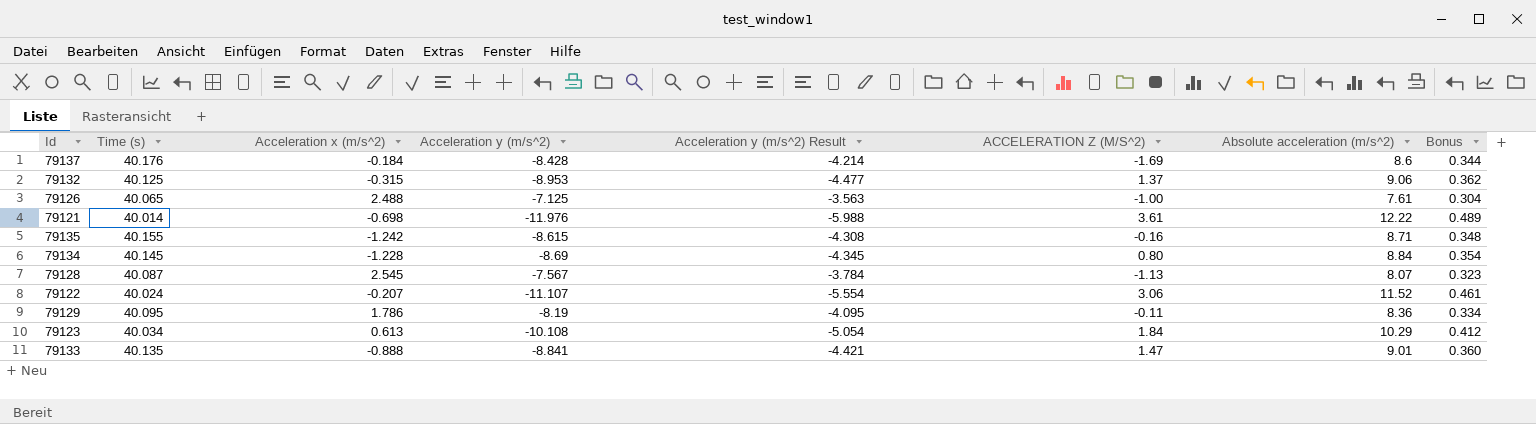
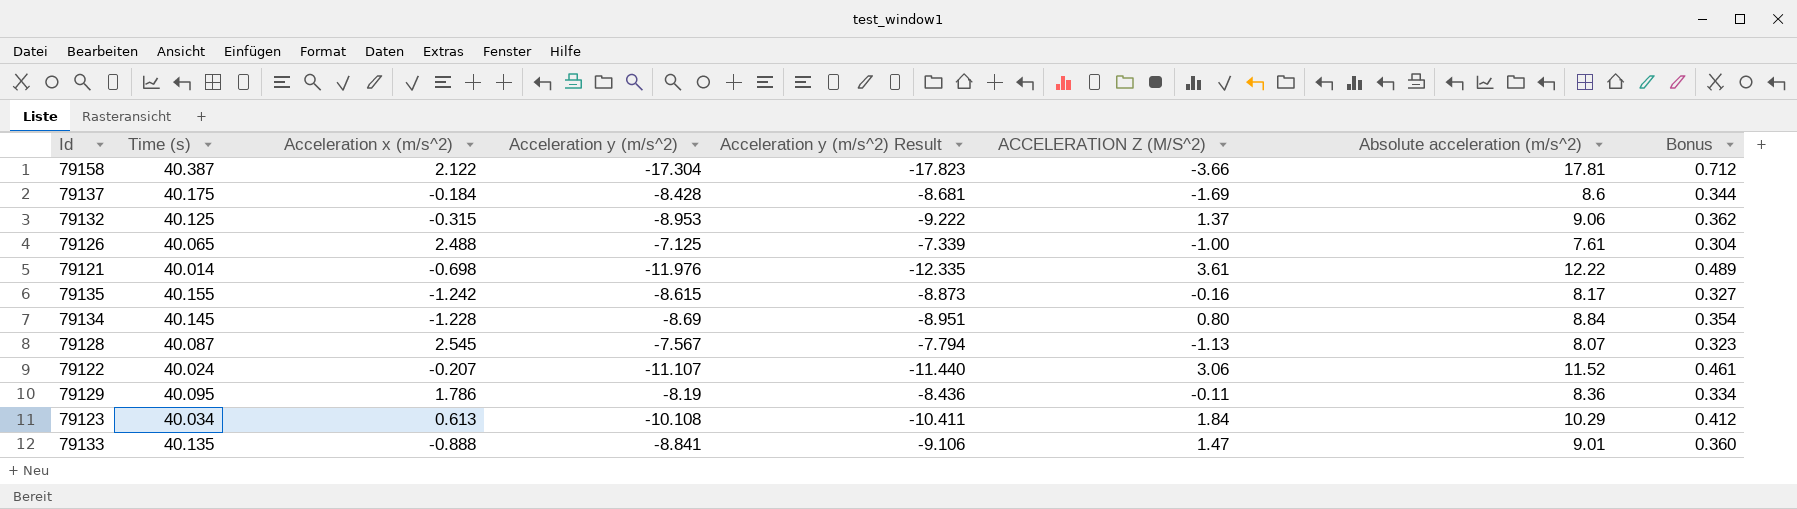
column Acceleration y (m/s^2) Result | formula: [Acceleration y (m/s^2)] * 0.5 -> [Acceleration y (m/s^2)] * 1.03
row 79158: none -> 40.387 | 2.122 | -17.304 | -17.823 | -3.66 | 17.81 | 0.712
79137 | Time (s): 40.176 -> 40.175
79135 | Absolute acceleration (m/s^2): 8.71 -> 8.17
79135 | Bonus: 0.348 -> 0.327

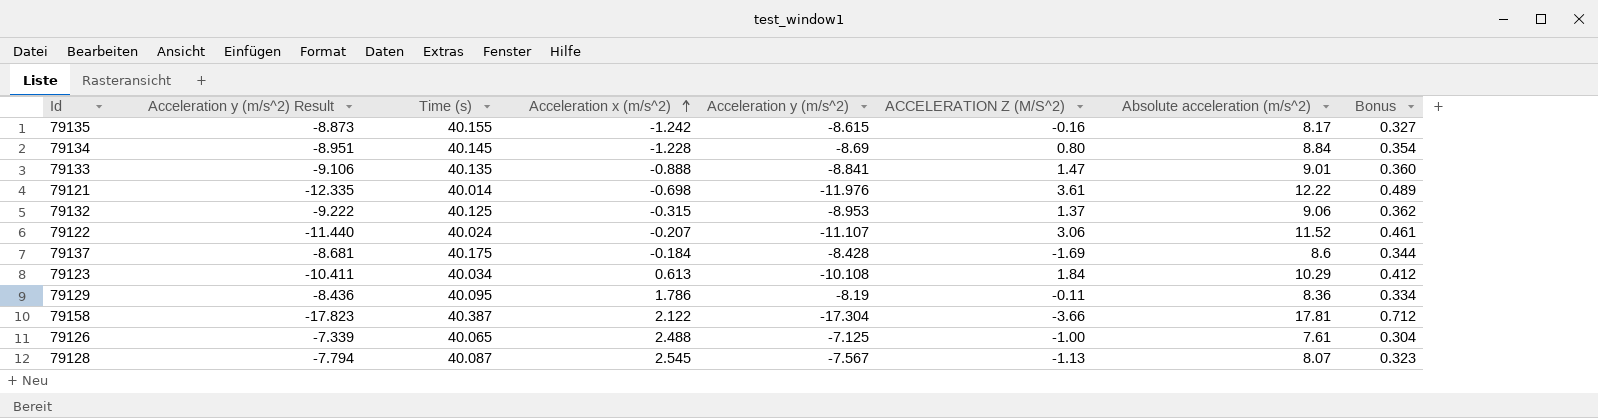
row order: none -> Acceleration x (m/s^2) ascending
column Acceleration y (m/s^2) Result | position: 5 -> 2

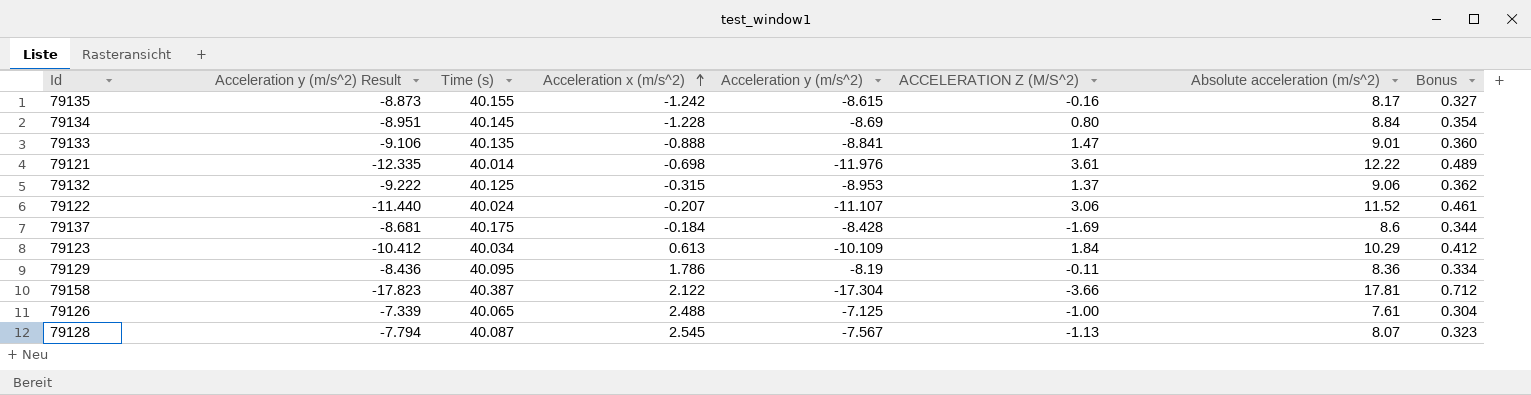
79123 | Acceleration y (m/s^2) Result: -10.411 -> -10.412
79123 | Acceleration y (m/s^2): -10.108 -> -10.109

